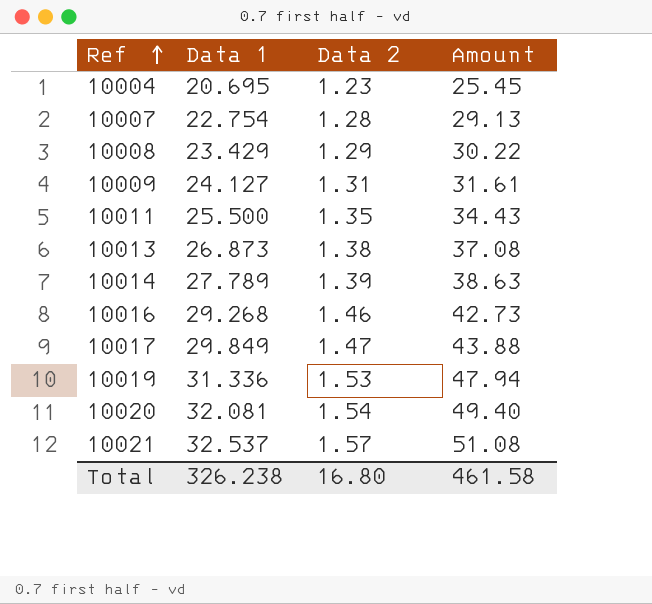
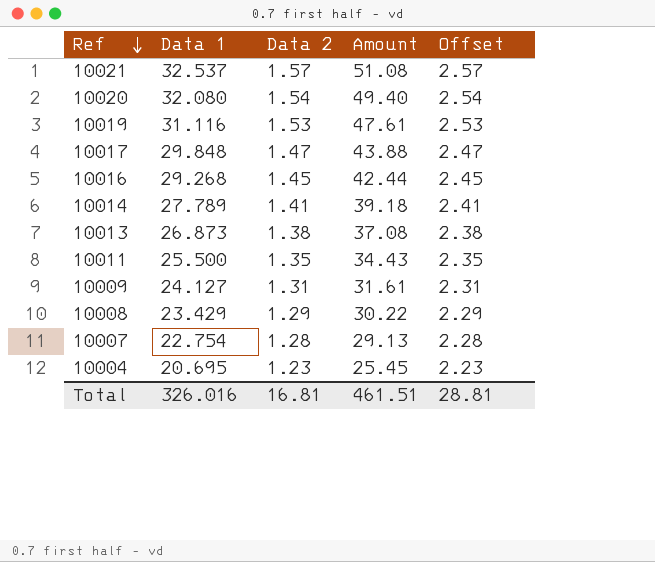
row order: Ref ascending -> Ref descending
column Offset | formula: none -> [Data 2] + 1
10020 | Data 1: 32.081 -> 32.080
10019 | Data 1: 31.336 -> 31.116
10019 | Amount: 47.94 -> 47.61
10017 | Data 1: 29.849 -> 29.848
10016 | Data 2: 1.46 -> 1.45
10016 | Amount: 42.73 -> 42.44
10014 | Data 2: 1.39 -> 1.41
10014 | Amount: 38.63 -> 39.18
Total | Data 1: 326.238 -> 326.016
Total | Data 2: 16.80 -> 16.81
Total | Amount: 461.58 -> 461.51

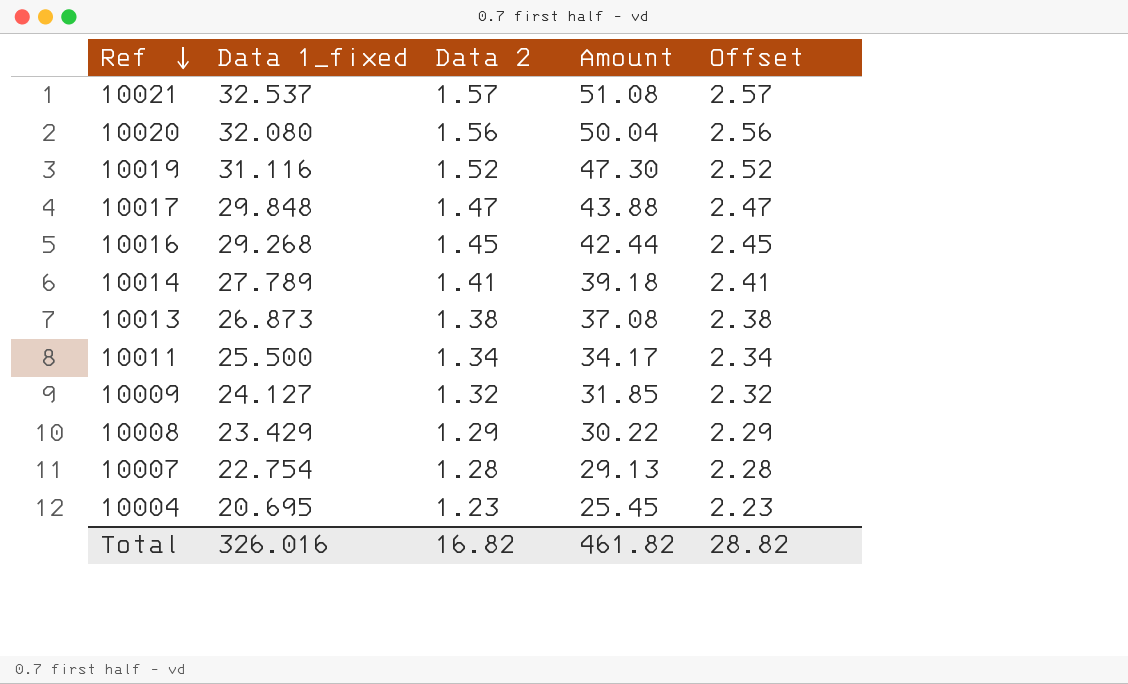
column name: Data 1 -> Data 1_fixed
10020 | Data 2: 1.54 -> 1.56
10020 | Amount: 49.40 -> 50.04
10020 | Offset: 2.54 -> 2.56
10019 | Data 2: 1.53 -> 1.52
10019 | Amount: 47.61 -> 47.30
10019 | Offset: 2.53 -> 2.52
10011 | Data 2: 1.35 -> 1.34
10011 | Amount: 34.43 -> 34.17
10011 | Offset: 2.35 -> 2.34
10009 | Data 2: 1.31 -> 1.32
10009 | Amount: 31.61 -> 31.85
10009 | Offset: 2.31 -> 2.32
Total | Data 2: 16.81 -> 16.82
Total | Amount: 461.51 -> 461.82
Total | Offset: 28.81 -> 28.82

